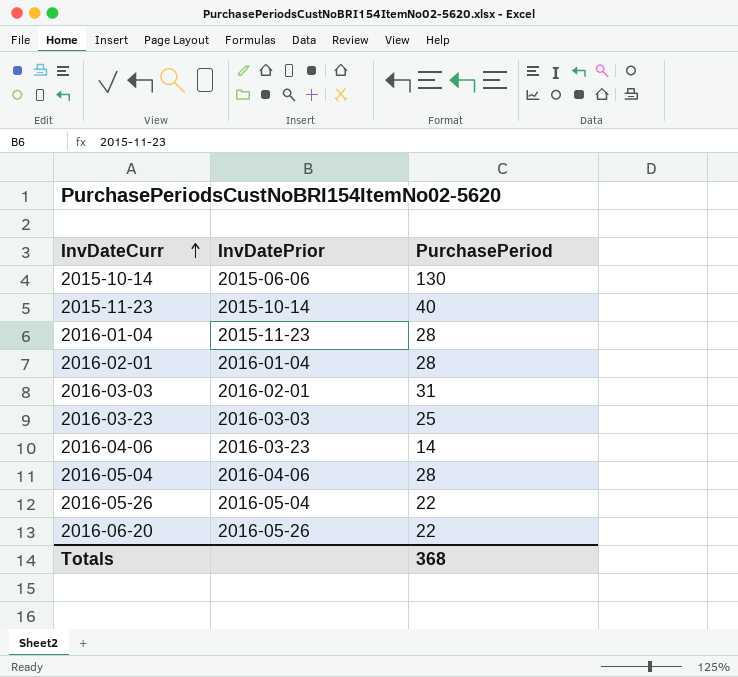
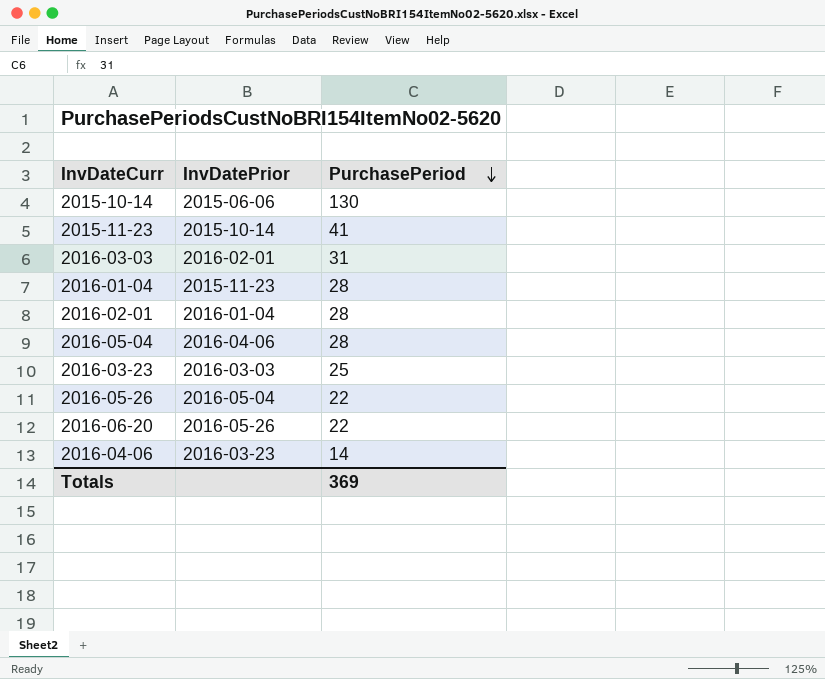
row order: InvDateCurr ascending -> PurchasePeriod descending
2015-11-23 | PurchasePeriod: 40 -> 41
Totals | PurchasePeriod: 368 -> 369

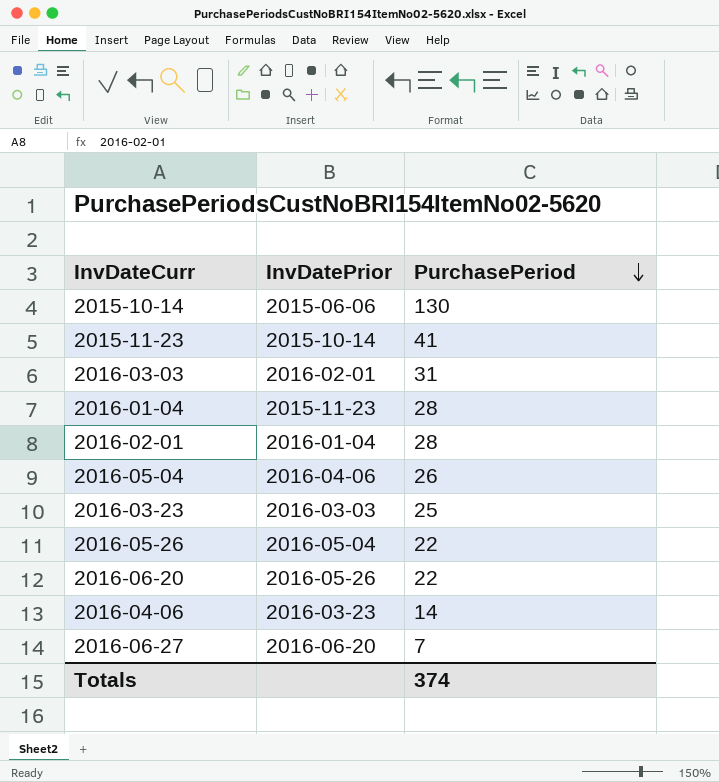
2016-05-04 | PurchasePeriod: 28 -> 26
row 2016-06-27: none -> 2016-06-20 | 7
Totals | PurchasePeriod: 369 -> 374

